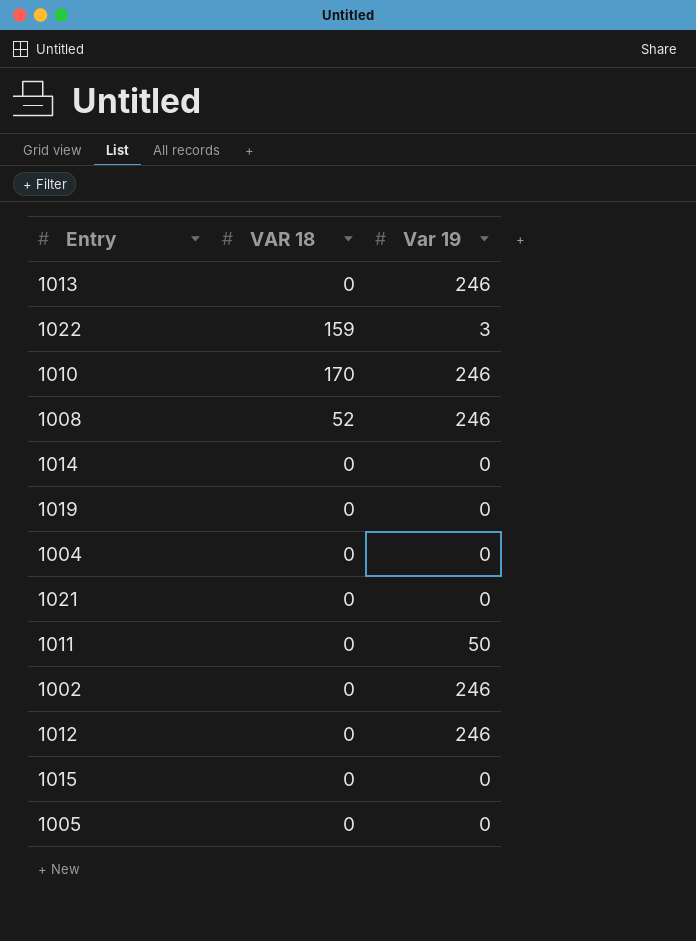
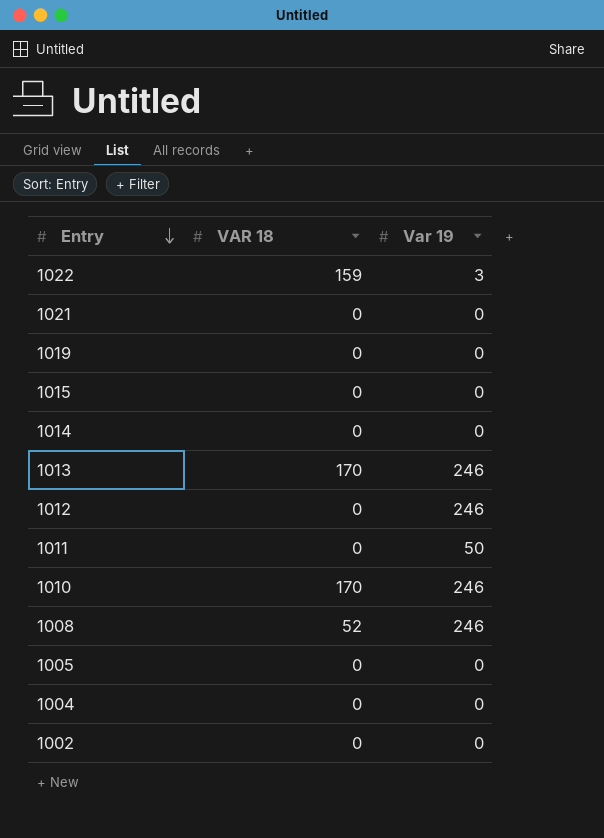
row order: none -> Entry descending
1013 | VAR 18: 0 -> 170
1002 | Var 19: 246 -> 0

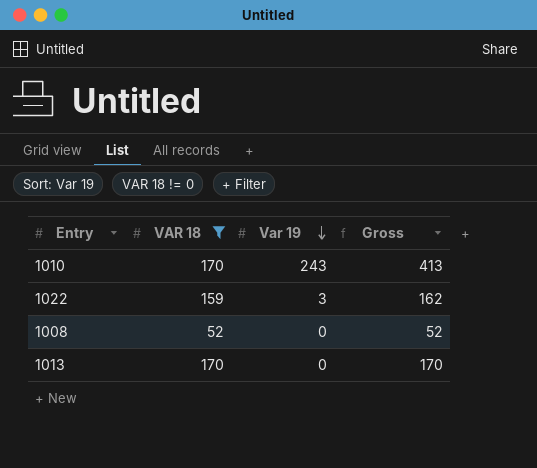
filter: none -> VAR 18 != 0
row order: Entry descending -> Var 19 descending
column Gross | formula: none -> [VAR 18] + [Var 19]
1010 | Var 19: 246 -> 243
1008 | Var 19: 246 -> 0
1013 | Var 19: 246 -> 0

